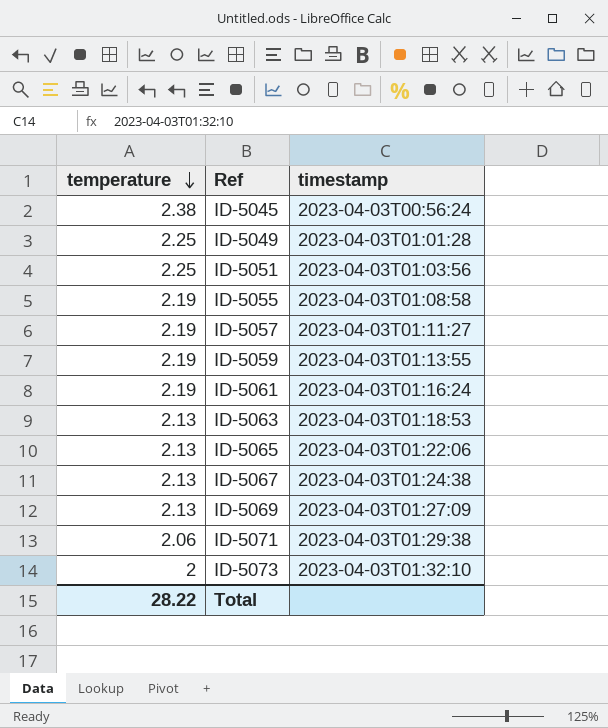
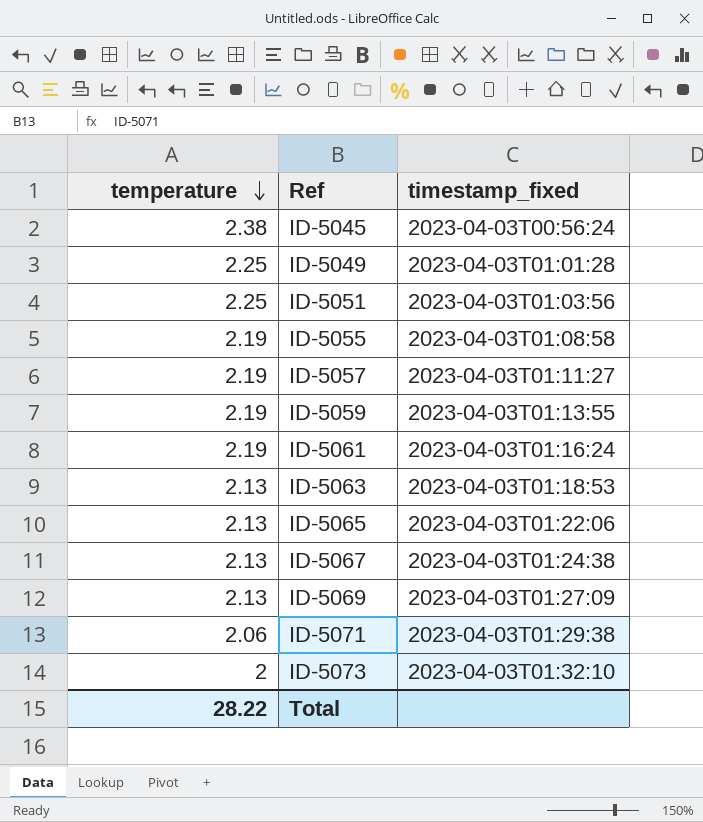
column name: timestamp -> timestamp_fixed

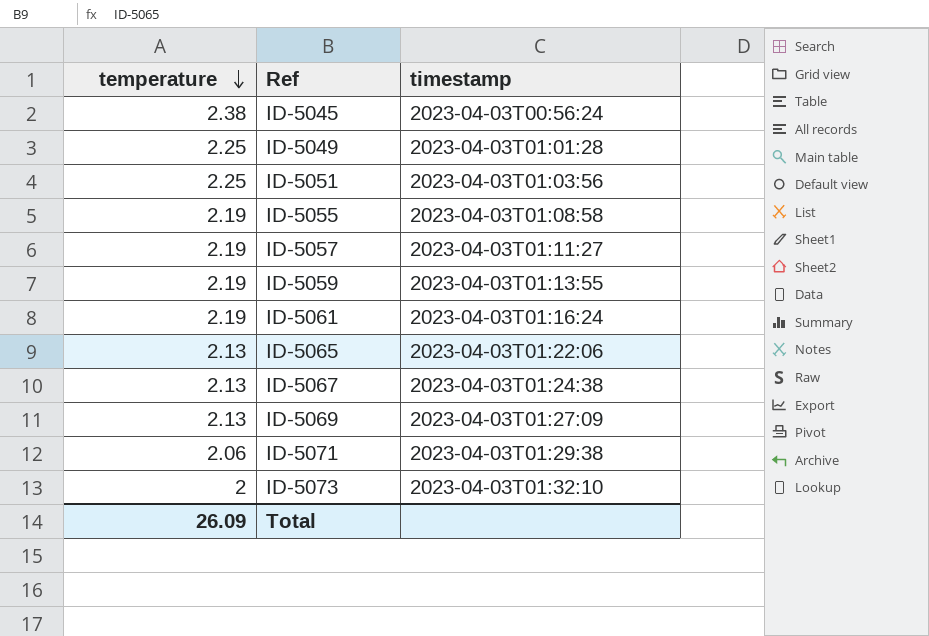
column name: timestamp_fixed -> timestamp
row ID-5063: 2.13 | 2023-04-03T01:18:53 -> none
Total | temperature: 28.22 -> 26.09

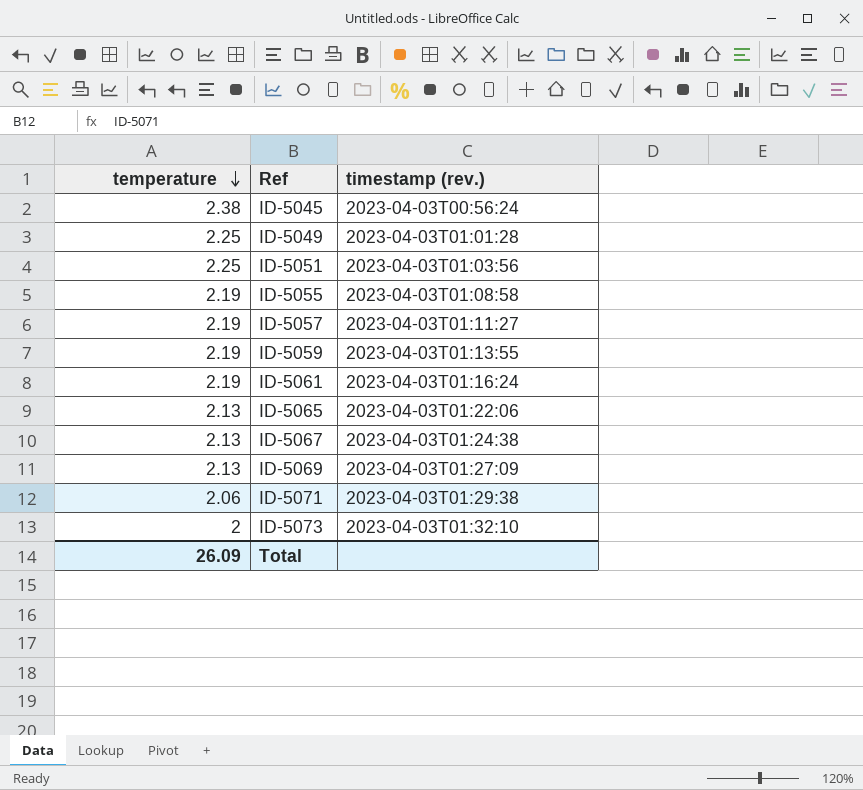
column name: timestamp -> timestamp (rev.)

